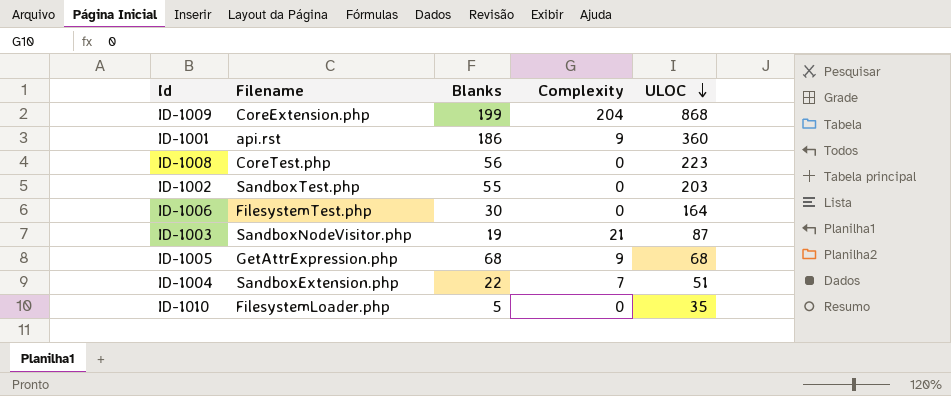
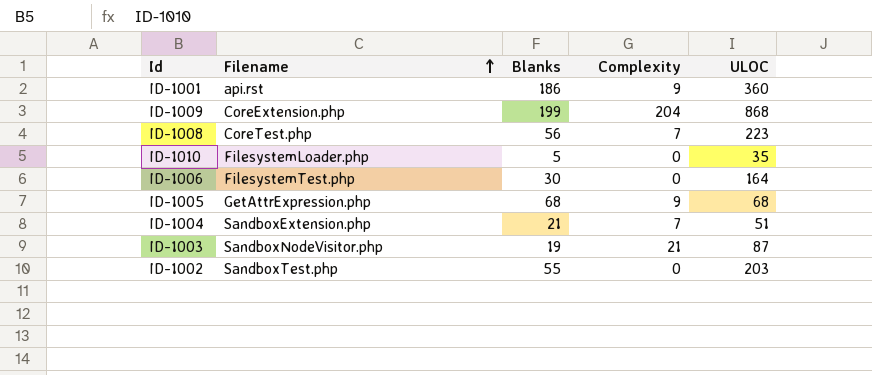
row order: ULOC descending -> Filename ascending
ID-1008 | Complexity: 0 -> 7
ID-1004 | Blanks: 22 -> 21

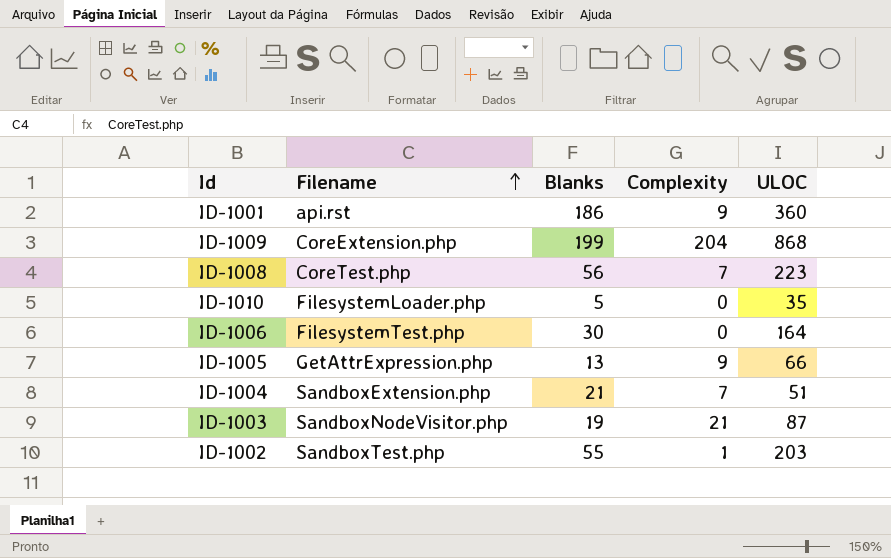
ID-1005 | Blanks: 68 -> 13
ID-1005 | ULOC: 68 -> 66
ID-1002 | Complexity: 0 -> 1

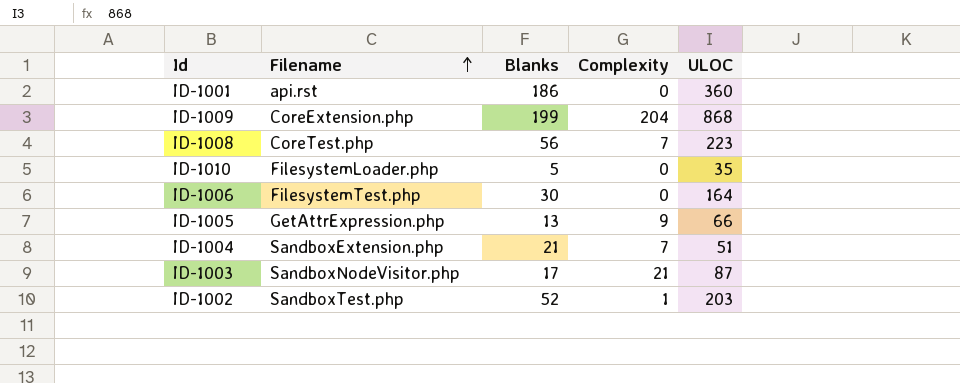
ID-1001 | Complexity: 9 -> 0
ID-1003 | Blanks: 19 -> 17
ID-1002 | Blanks: 55 -> 52

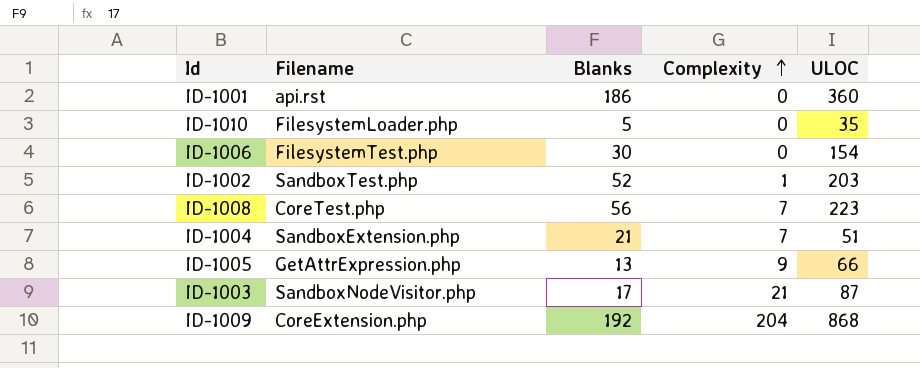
row order: Filename ascending -> Complexity ascending
ID-1006 | ULOC: 164 -> 154
ID-1009 | Blanks: 199 -> 192

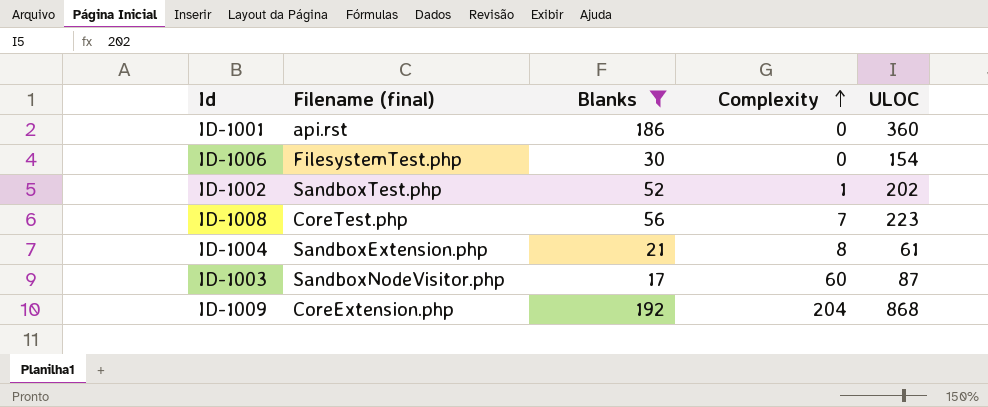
filter: none -> Blanks >= 17
column name: Filename -> Filename (final)
ID-1002 | ULOC: 203 -> 202
ID-1004 | Complexity: 7 -> 8
ID-1004 | ULOC: 51 -> 61
ID-1003 | Complexity: 21 -> 60

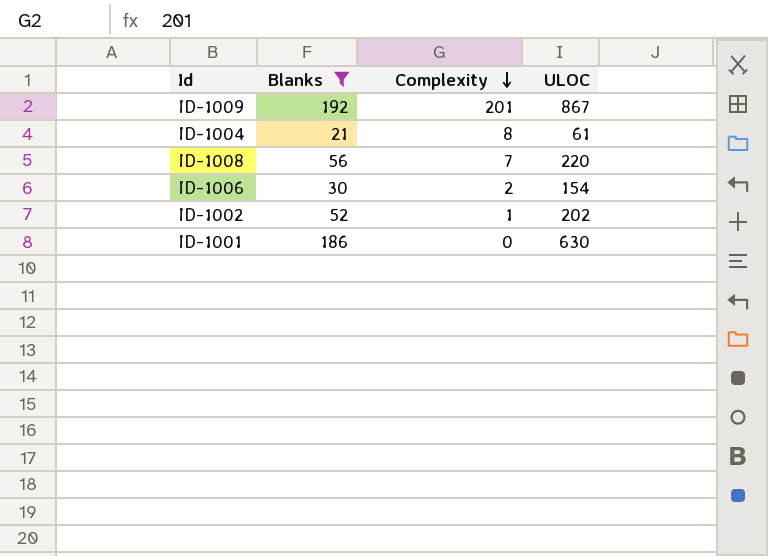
row order: Complexity ascending -> Complexity descending
column Filename (final) | position: 2 -> none
row ID-1003: SandboxNodeVisitor.php | 17 | 60 | 87 -> none
ID-1009 | Complexity: 204 -> 201
ID-1009 | ULOC: 868 -> 867
ID-1008 | ULOC: 223 -> 220
ID-1006 | Complexity: 0 -> 2
ID-1001 | ULOC: 360 -> 630

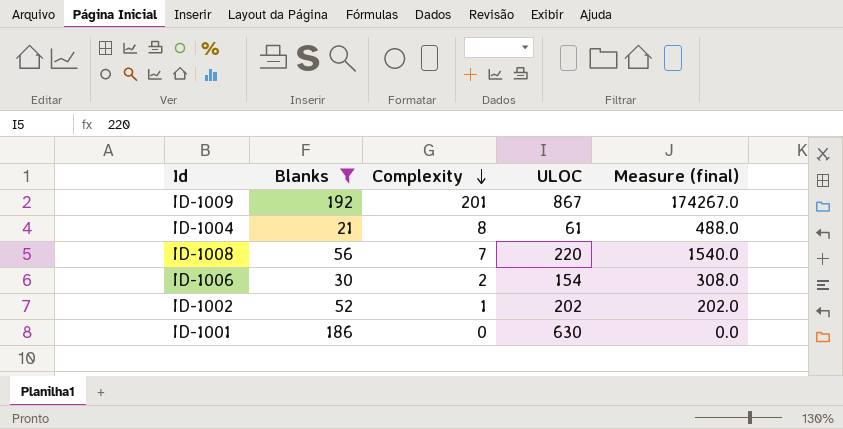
column Measure (final) | formula: none -> [Complexity] * [ULOC]

